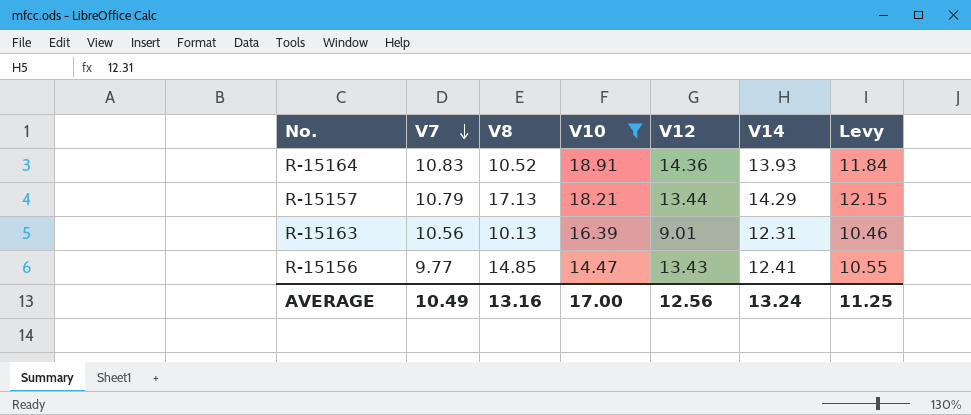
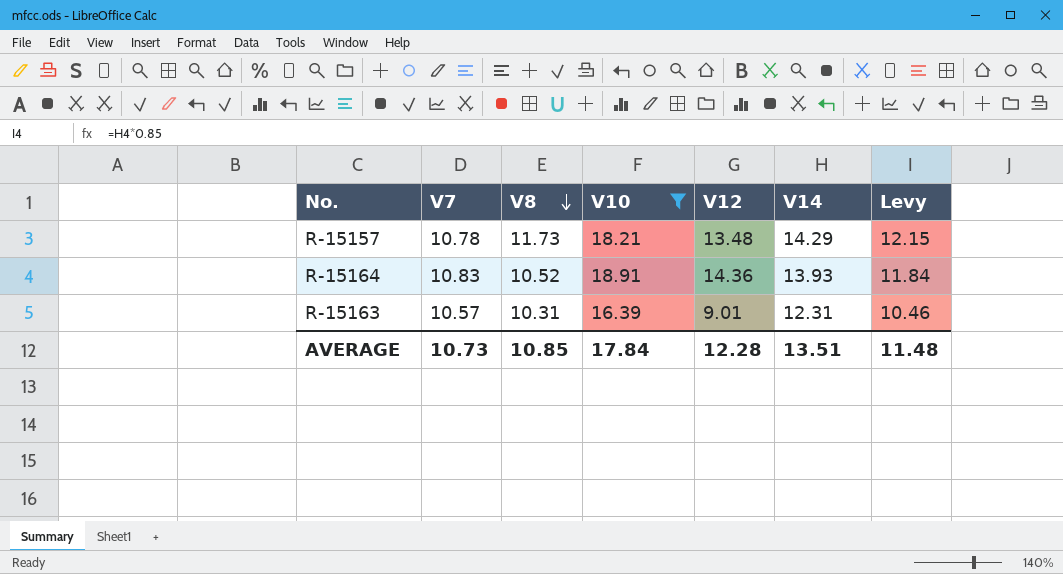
row order: V7 descending -> V8 descending
row R-15156: 9.77 | 14.85 | 14.47 | 13.43 | 12.41 | 10.55 -> none
R-15157 | V7: 10.79 -> 10.78
R-15157 | V8: 17.13 -> 11.73
R-15157 | V12: 13.44 -> 13.48
R-15163 | V7: 10.56 -> 10.57
R-15163 | V8: 10.13 -> 10.31
AVERAGE | V7: 10.49 -> 10.73
AVERAGE | V8: 13.16 -> 10.85
AVERAGE | V10: 17.00 -> 17.84
AVERAGE | V12: 12.56 -> 12.28
AVERAGE | V14: 13.24 -> 13.51
AVERAGE | Levy: 11.25 -> 11.48

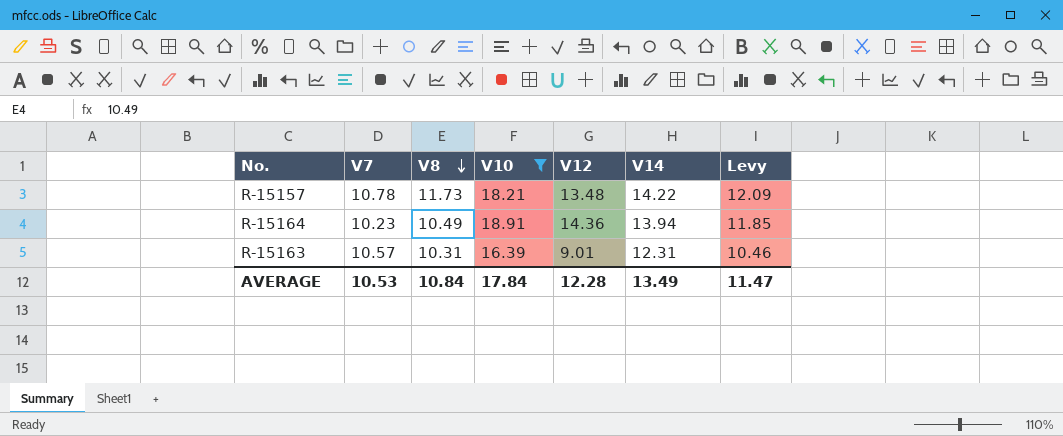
R-15157 | V14: 14.29 -> 14.22
R-15157 | Levy: 12.15 -> 12.09
R-15164 | V7: 10.83 -> 10.23
R-15164 | V8: 10.52 -> 10.49
R-15164 | V14: 13.93 -> 13.94
R-15164 | Levy: 11.84 -> 11.85
AVERAGE | V7: 10.73 -> 10.53
AVERAGE | V8: 10.85 -> 10.84
AVERAGE | V14: 13.51 -> 13.49
AVERAGE | Levy: 11.48 -> 11.47

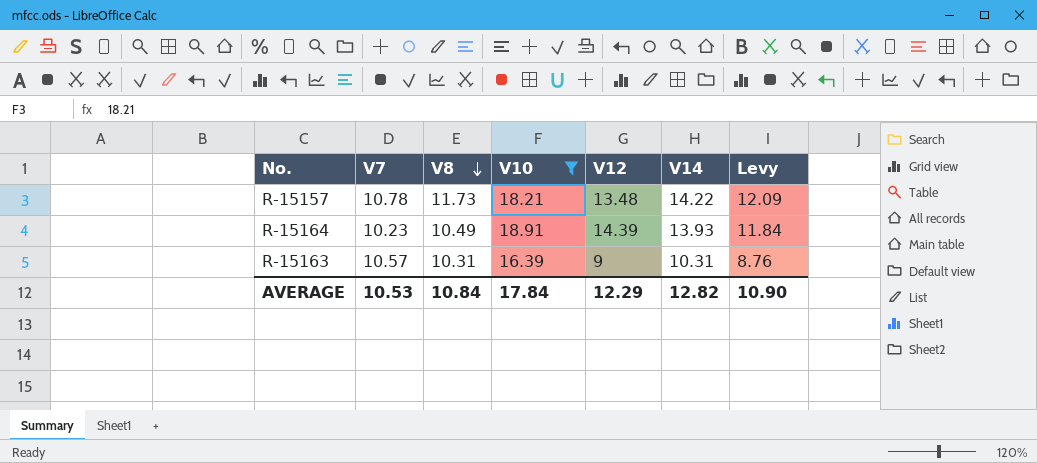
R-15164 | V12: 14.36 -> 14.39
R-15164 | V14: 13.94 -> 13.93
R-15164 | Levy: 11.85 -> 11.84
R-15163 | V12: 9.01 -> 9
R-15163 | V14: 12.31 -> 10.31
R-15163 | Levy: 10.46 -> 8.76
AVERAGE | V12: 12.28 -> 12.29
AVERAGE | V14: 13.49 -> 12.82
AVERAGE | Levy: 11.47 -> 10.90

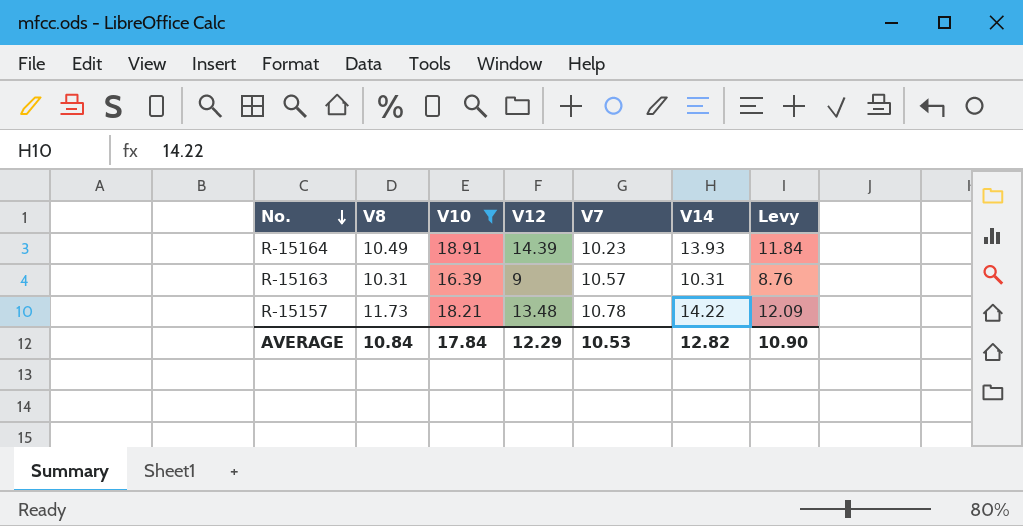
row order: V8 descending -> No. descending
column V7 | position: 2 -> 5

